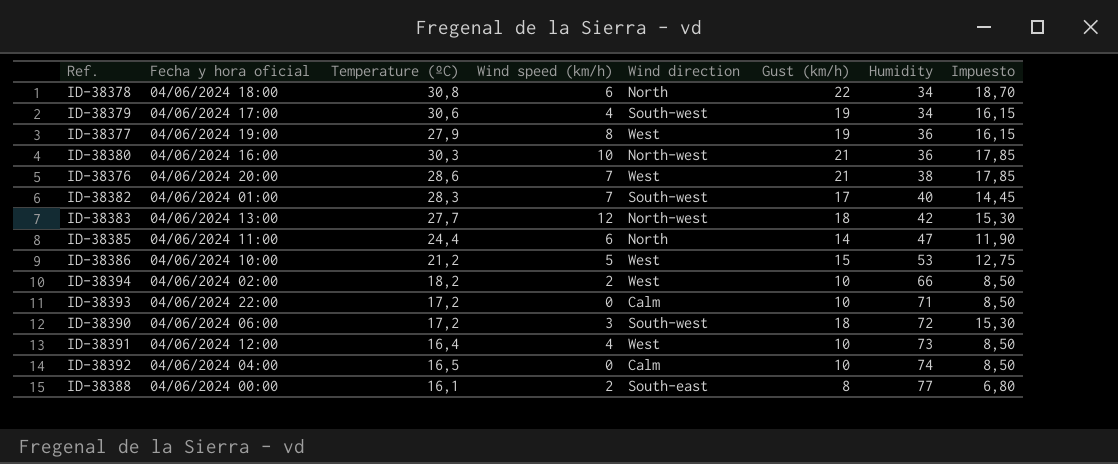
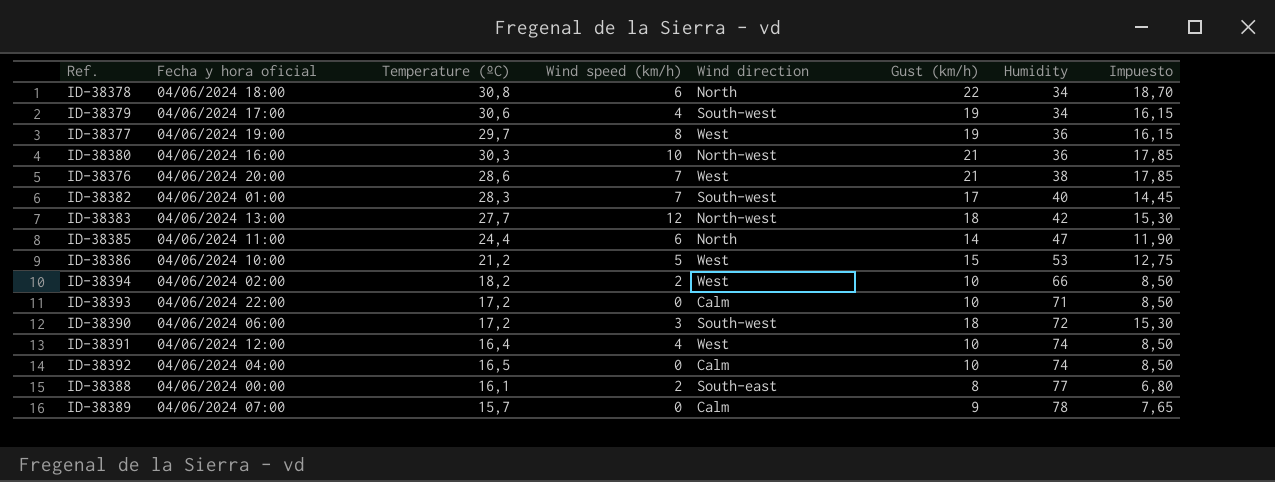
ID-38377 | Temperature (ºC): 27,9 -> 29,7
ID-38391 | Humidity: 73 -> 74
row ID-38389: none -> 04/06/2024 07:00 | 15,7 | 0 | Calm | 9 | 78 | 7,65

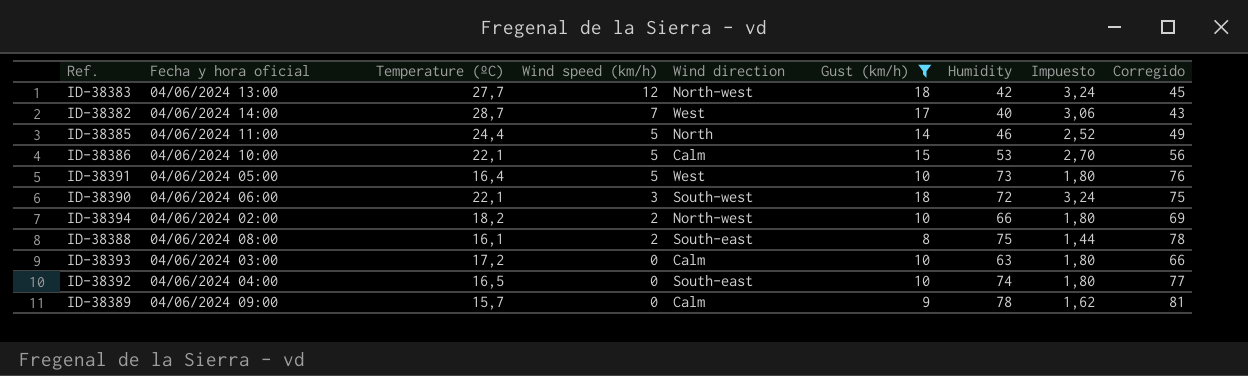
filter: none -> Gust (km/h) <= 18
row order: Humidity ascending -> Wind speed (km/h) descending
column Impuesto | formula: [Gust (km/h)] * 0,85 -> [Gust (km/h)] * 0,18
column Corregido | formula: none -> [Humidity] + 3
ID-38382 | Fecha y hora oficial: 04/06/2024 01:00 -> 04/06/2024 14:00
ID-38382 | Temperature (ºC): 28,3 -> 28,7
ID-38382 | Wind direction: South-west -> West
ID-38385 | Wind speed (km/h): 6 -> 5
ID-38385 | Humidity: 47 -> 46
ID-38386 | Temperature (ºC): 21,2 -> 22,1
ID-38386 | Wind direction: West -> Calm
ID-38391 | Fecha y hora oficial: 04/06/2024 12:00 -> 04/06/2024 05:00
ID-38391 | Wind speed (km/h): 4 -> 5
ID-38391 | Humidity: 74 -> 73
ID-38390 | Temperature (ºC): 17,2 -> 22,1
ID-38394 | Wind direction: West -> North-west
ID-38388 | Fecha y hora oficial: 04/06/2024 00:00 -> 04/06/2024 08:00
ID-38388 | Humidity: 77 -> 75
ID-38393 | Fecha y hora oficial: 04/06/2024 22:00 -> 04/06/2024 03:00
ID-38393 | Humidity: 71 -> 63
ID-38392 | Wind direction: Calm -> South-east
ID-38389 | Fecha y hora oficial: 04/06/2024 07:00 -> 04/06/2024 09:00

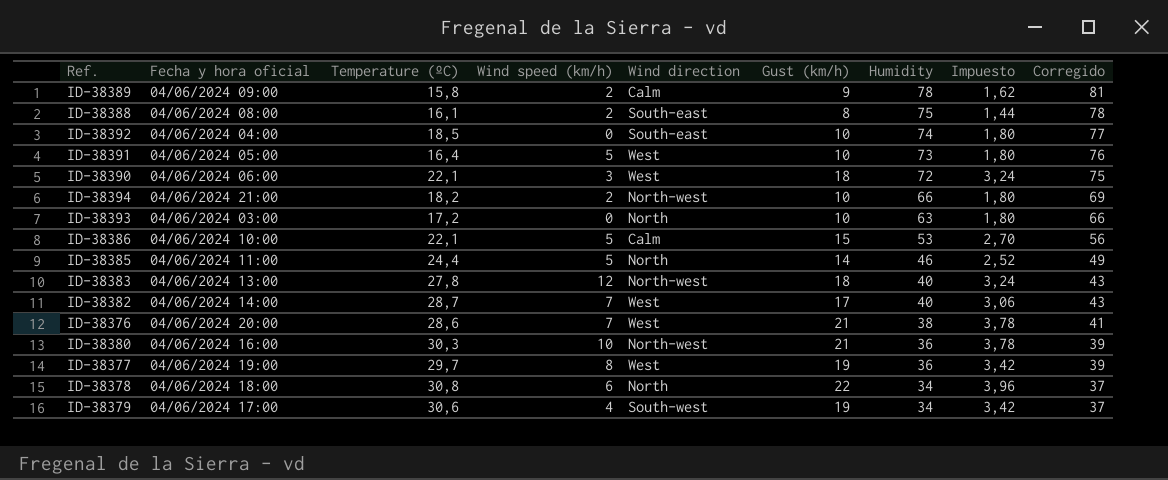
filter: Gust (km/h) <= 18 -> none
row order: Wind speed (km/h) descending -> Humidity descending
ID-38389 | Temperature (ºC): 15,7 -> 15,8
ID-38389 | Wind speed (km/h): 0 -> 2
ID-38392 | Temperature (ºC): 16,5 -> 18,5
ID-38390 | Wind direction: South-west -> West
ID-38394 | Fecha y hora oficial: 04/06/2024 02:00 -> 04/06/2024 21:00
ID-38393 | Wind direction: Calm -> North
ID-38383 | Temperature (ºC): 27,7 -> 27,8
ID-38383 | Humidity: 42 -> 40
ID-38383 | Corregido: 45 -> 43

